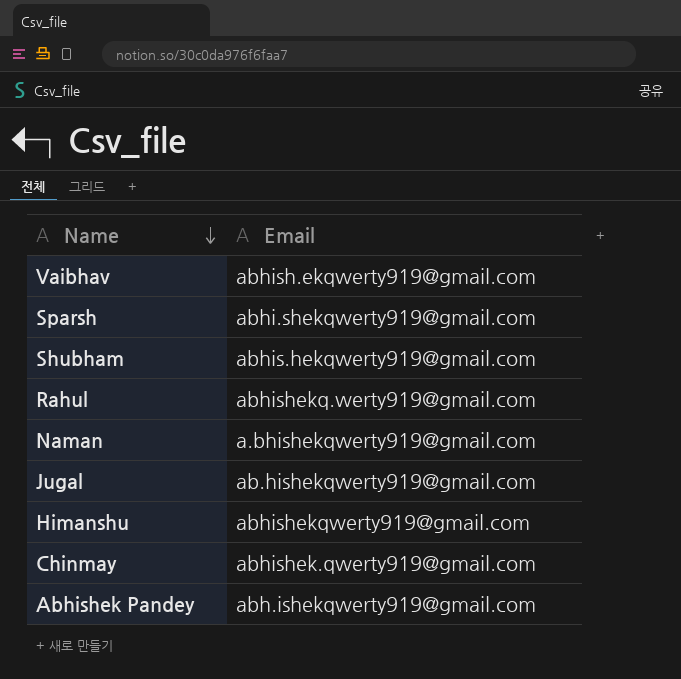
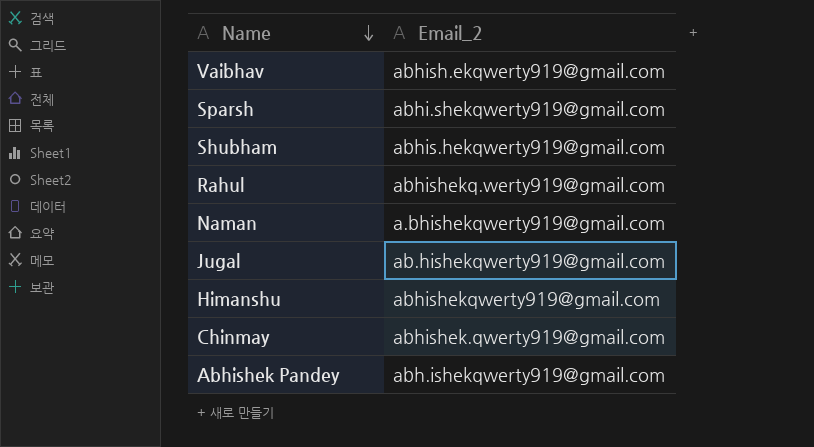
column name: Email -> Email_2

